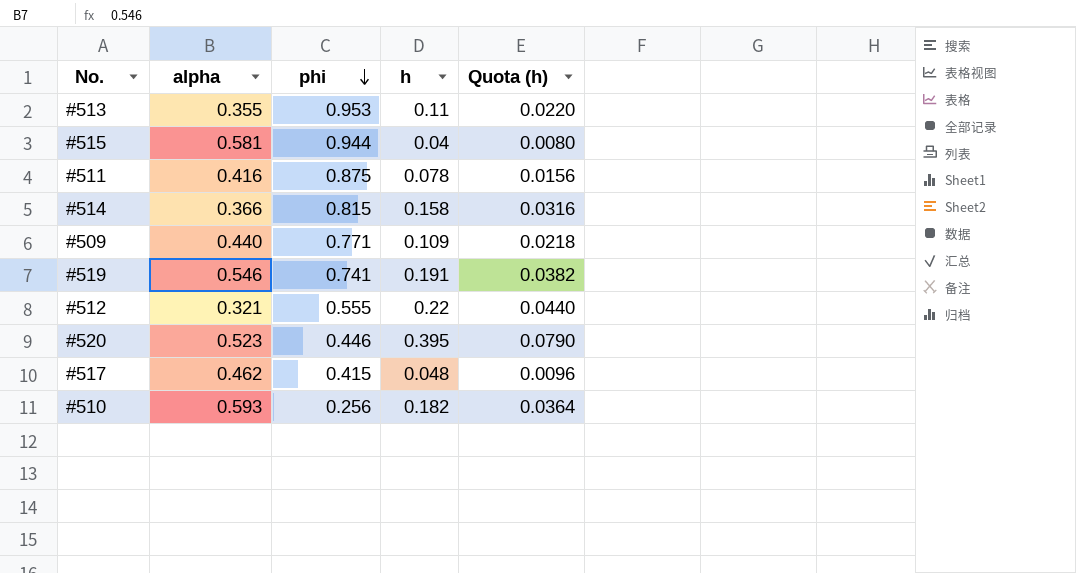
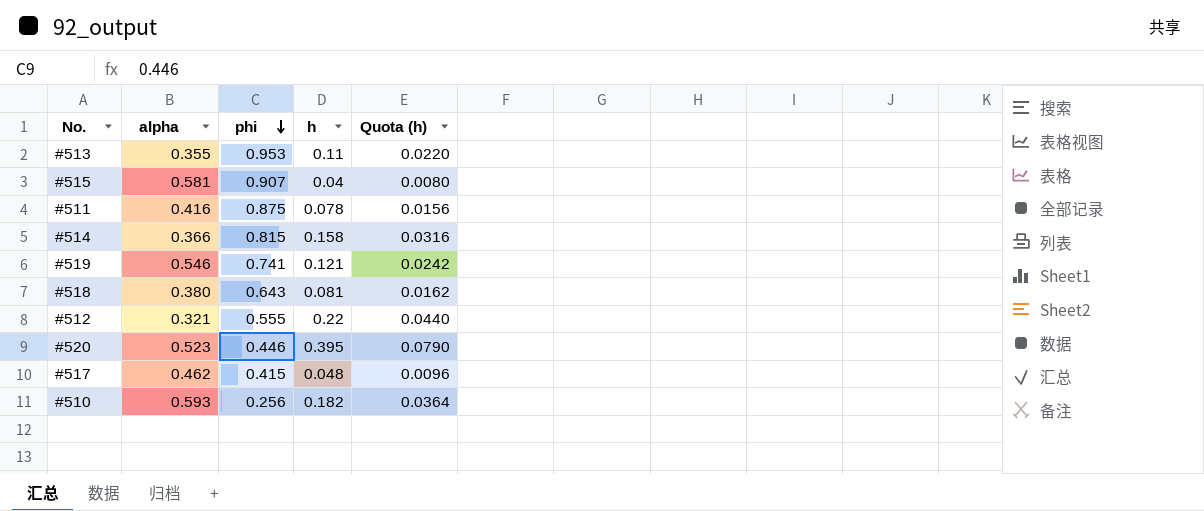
row #509: 0.440 | 0.771 | 0.109 | 0.0218 -> none
#515 | phi: 0.944 -> 0.907
#519 | h: 0.191 -> 0.121
#519 | Quota (h): 0.0382 -> 0.0242
row #518: none -> 0.380 | 0.643 | 0.081 | 0.0162

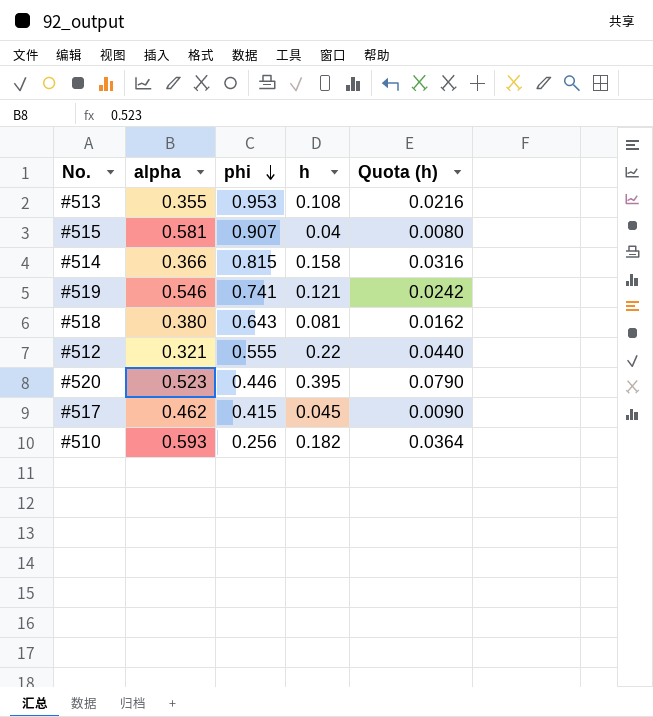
row #511: 0.416 | 0.875 | 0.078 | 0.0156 -> none
#513 | h: 0.11 -> 0.108
#513 | Quota (h): 0.0220 -> 0.0216
#517 | h: 0.048 -> 0.045
#517 | Quota (h): 0.0096 -> 0.0090

